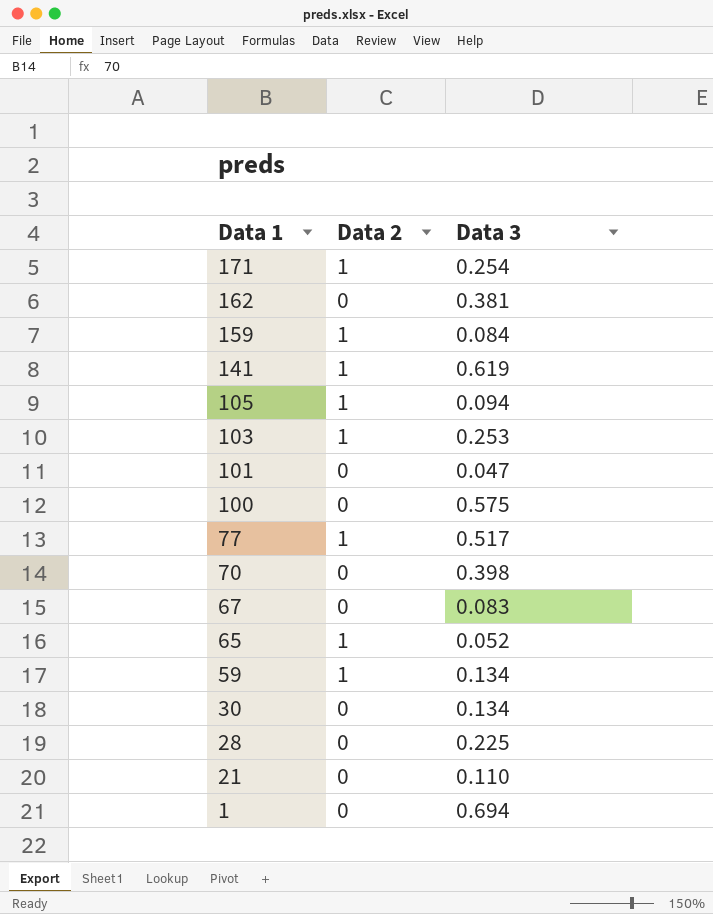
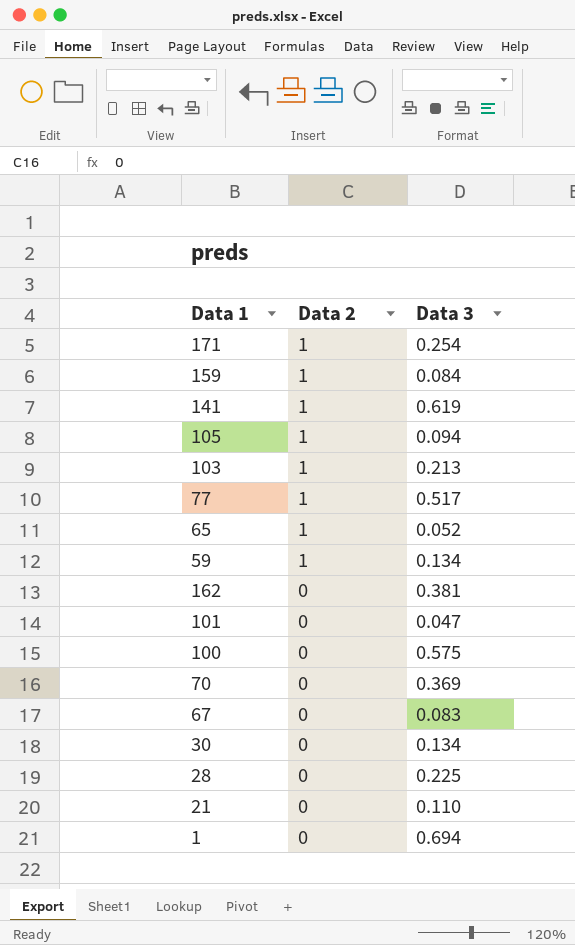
row order: Data 1 descending -> Data 2 descending
103 | Data 3: 0.253 -> 0.213
70 | Data 3: 0.398 -> 0.369

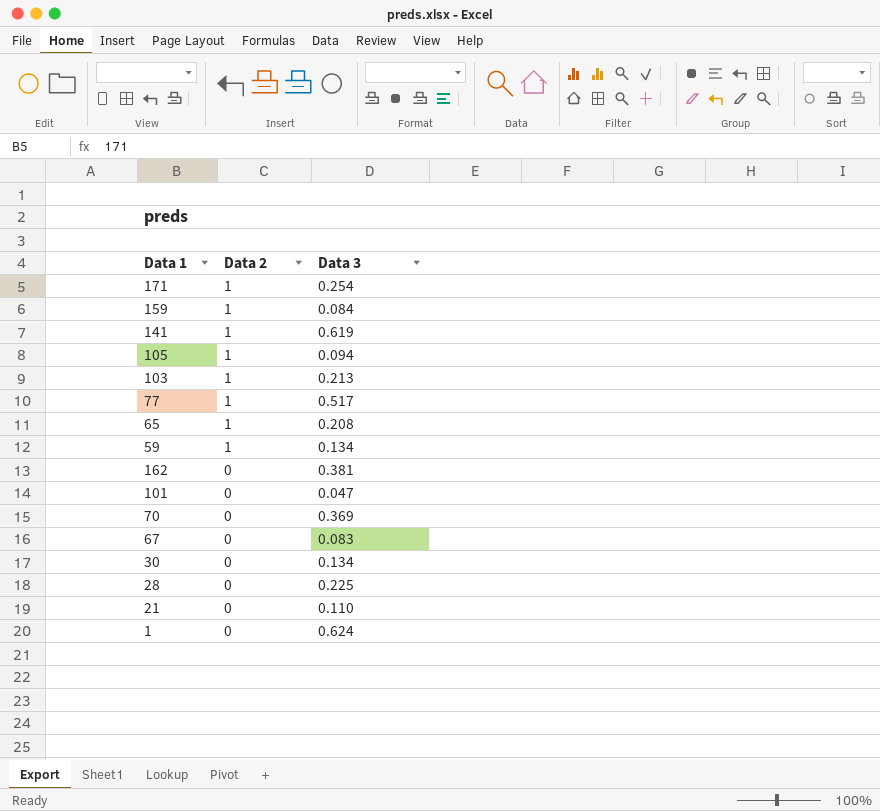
row 100: 0 | 0.575 -> none
65 | Data 3: 0.052 -> 0.208
1 | Data 3: 0.694 -> 0.624

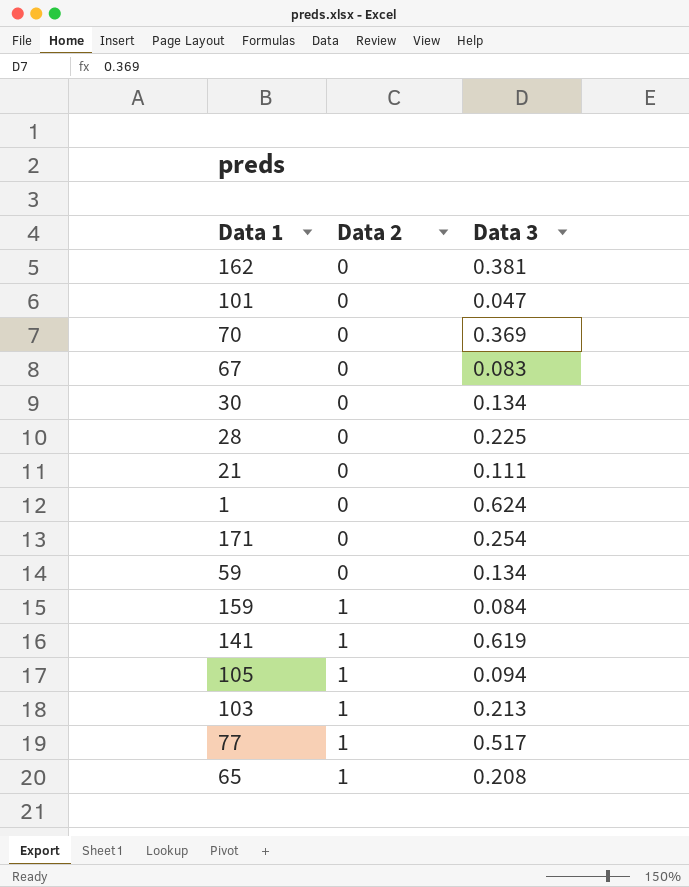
row order: Data 2 descending -> Data 2 ascending
21 | Data 3: 0.110 -> 0.111
171 | Data 2: 1 -> 0
59 | Data 2: 1 -> 0

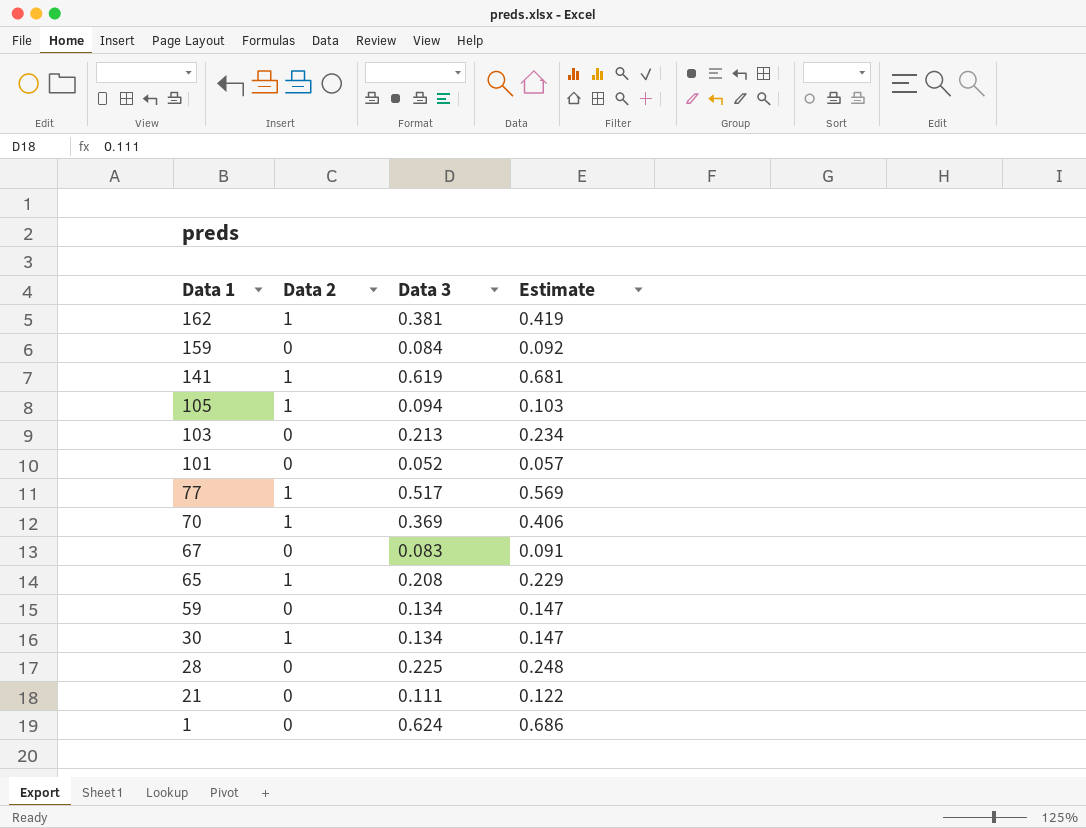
row order: Data 2 ascending -> Data 1 descending
column Estimate | formula: none -> [Data 3] * 1.1
row 171: 0 | 0.254 -> none
162 | Data 2: 0 -> 1
159 | Data 2: 1 -> 0
103 | Data 2: 1 -> 0
101 | Data 3: 0.047 -> 0.052
70 | Data 2: 0 -> 1
30 | Data 2: 0 -> 1

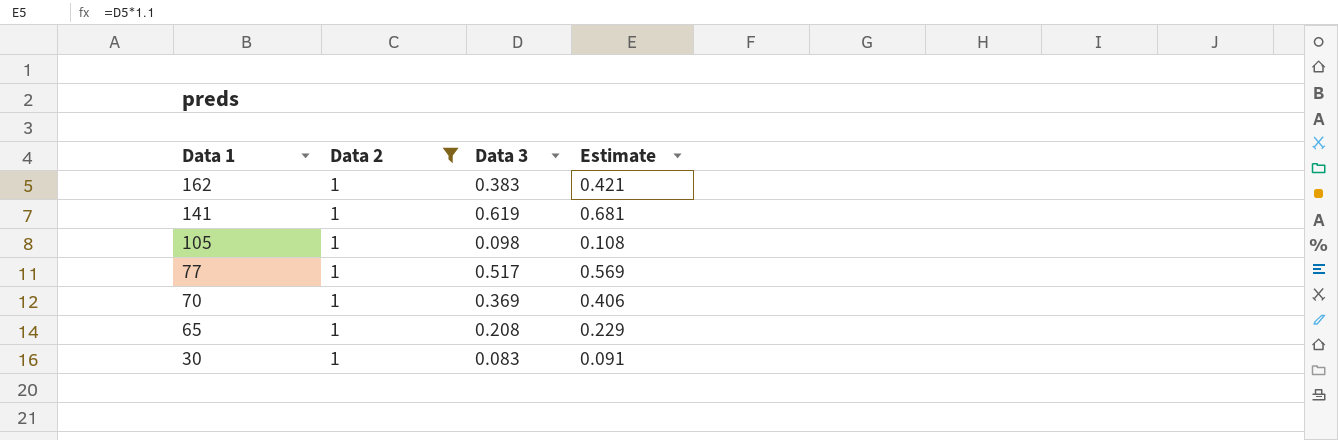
filter: none -> Data 2 = 1
162 | Data 3: 0.381 -> 0.383
162 | Estimate: 0.419 -> 0.421
105 | Data 3: 0.094 -> 0.098
105 | Estimate: 0.103 -> 0.108
30 | Data 3: 0.134 -> 0.083
30 | Estimate: 0.147 -> 0.091

